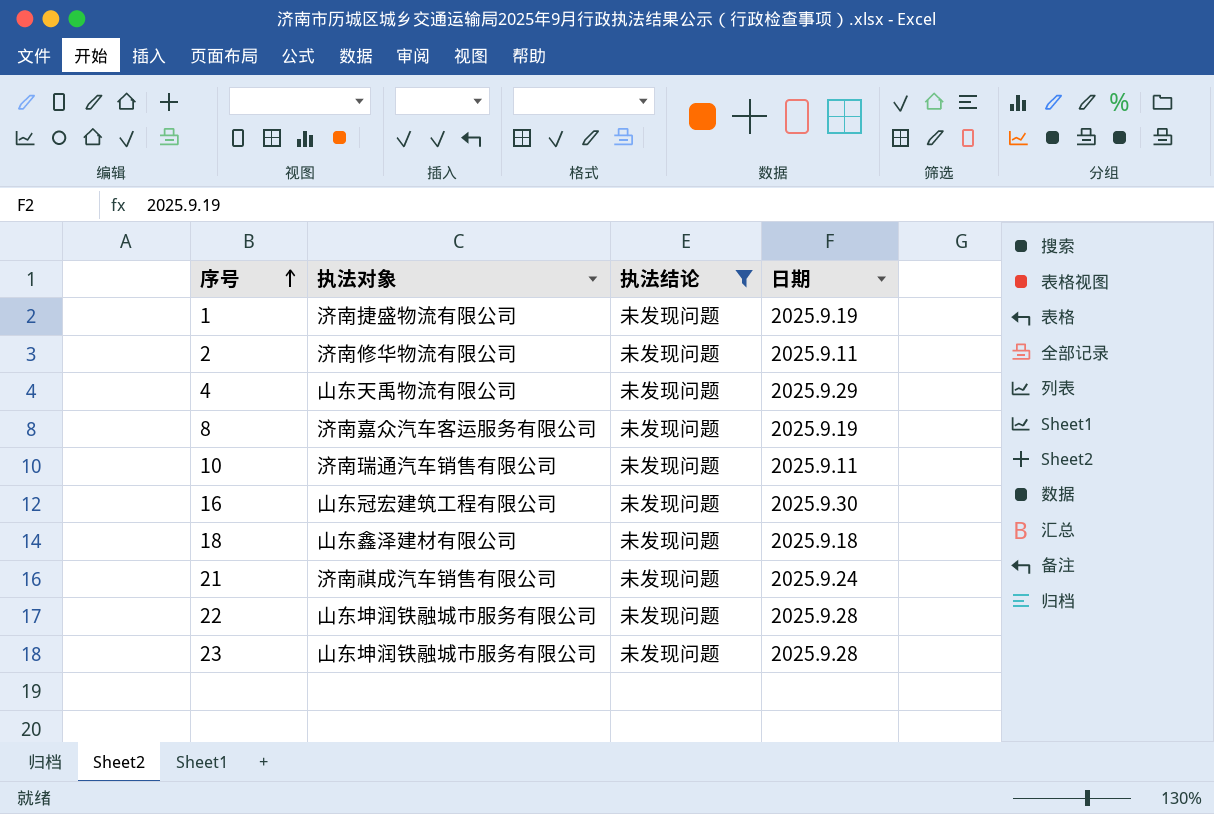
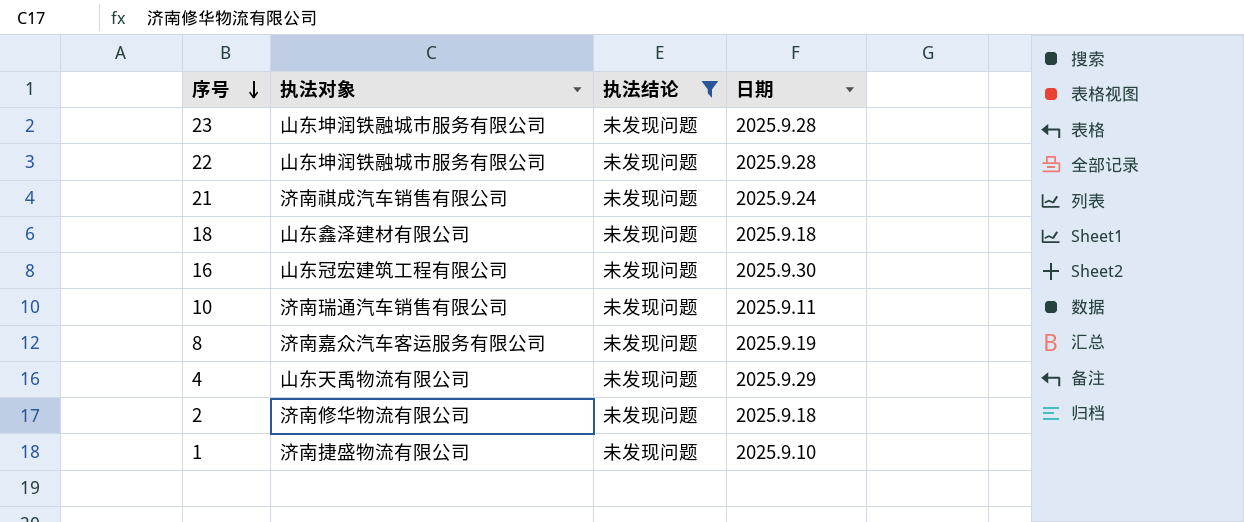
row order: 序号 ascending -> 序号 descending
2 | 日期: 2025.9.11 -> 2025.9.18
1 | 日期: 2025.9.19 -> 2025.9.10

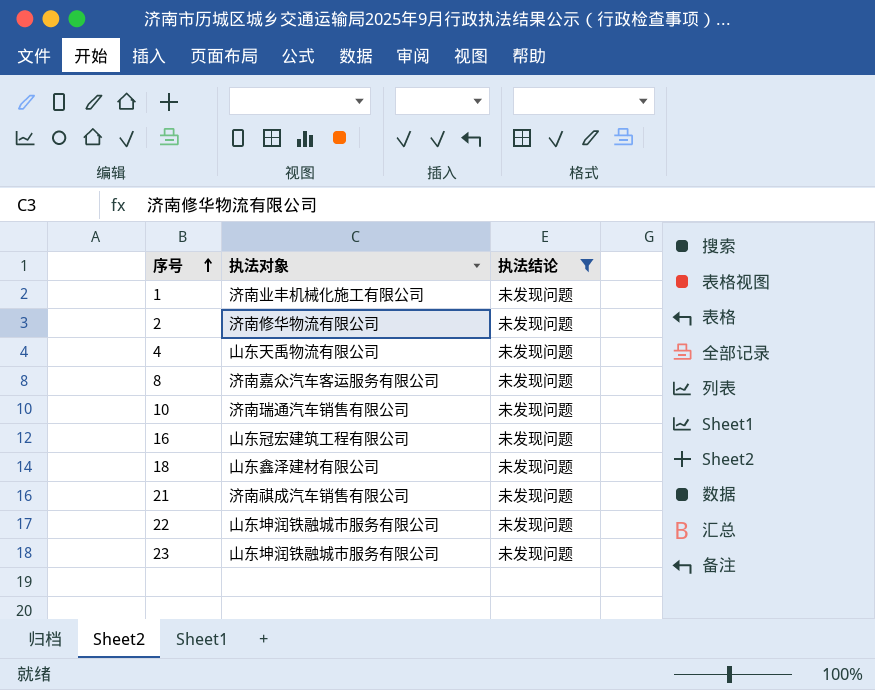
row order: 序号 descending -> 序号 ascending
column 日期 | position: 4 -> none
1 | 执法对象: 济南捷盛物流有限公司 -> 济南业丰机械化施工有限公司

